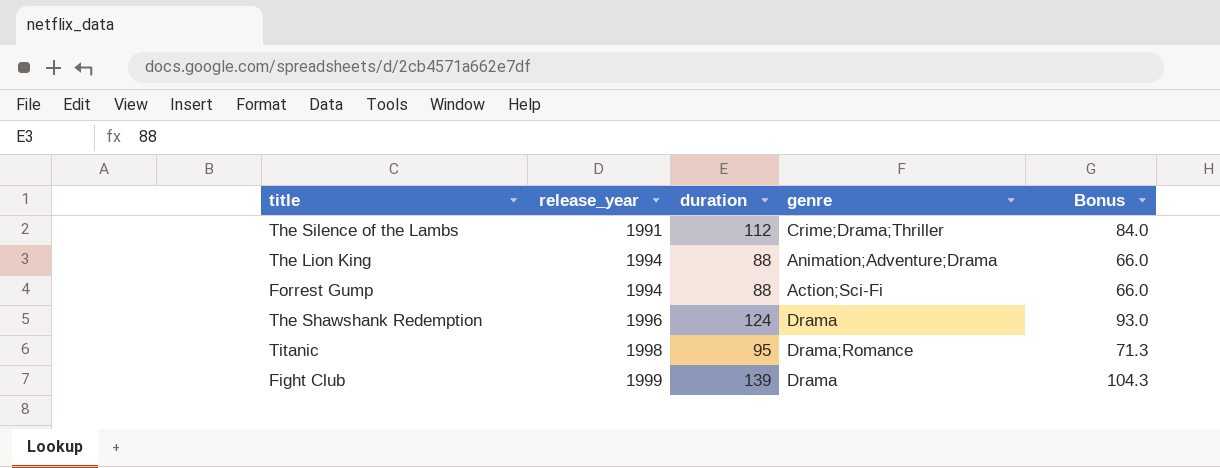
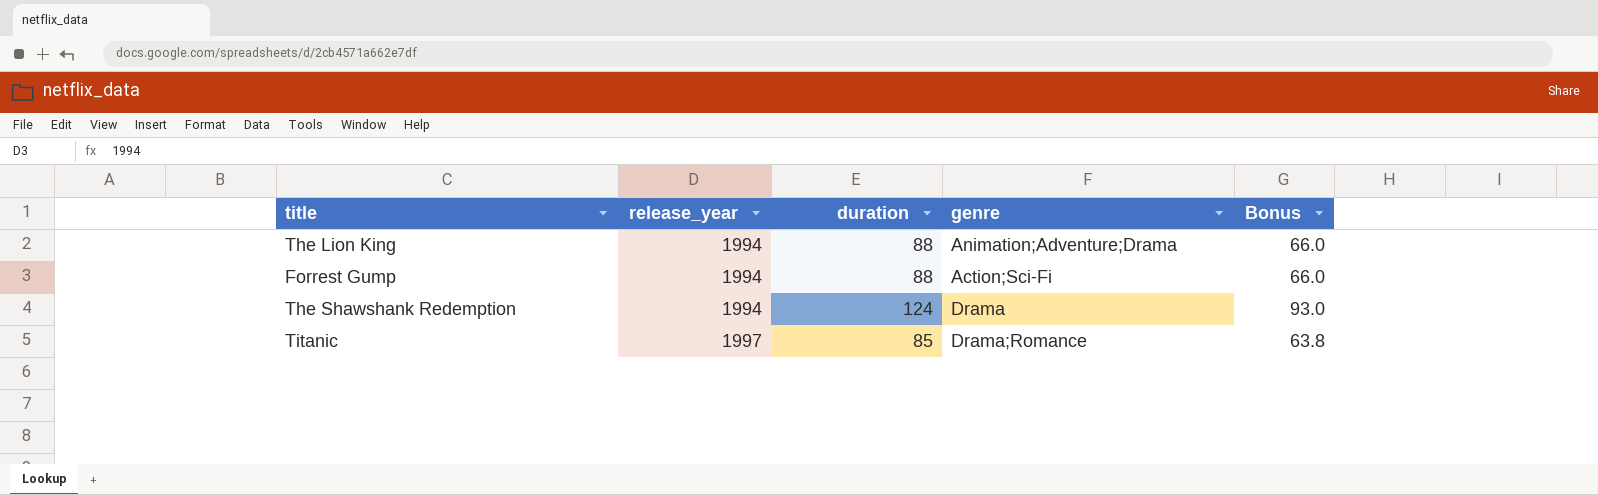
row The Silence of the Lambs: 1991 | 112 | Crime;Drama;Thriller | 84.0 -> none
row Fight Club: 1999 | 139 | Drama | 104.3 -> none
The Shawshank Redemption | release_year: 1996 -> 1994
Titanic | release_year: 1998 -> 1997
Titanic | duration: 95 -> 85
Titanic | Bonus: 71.3 -> 63.8

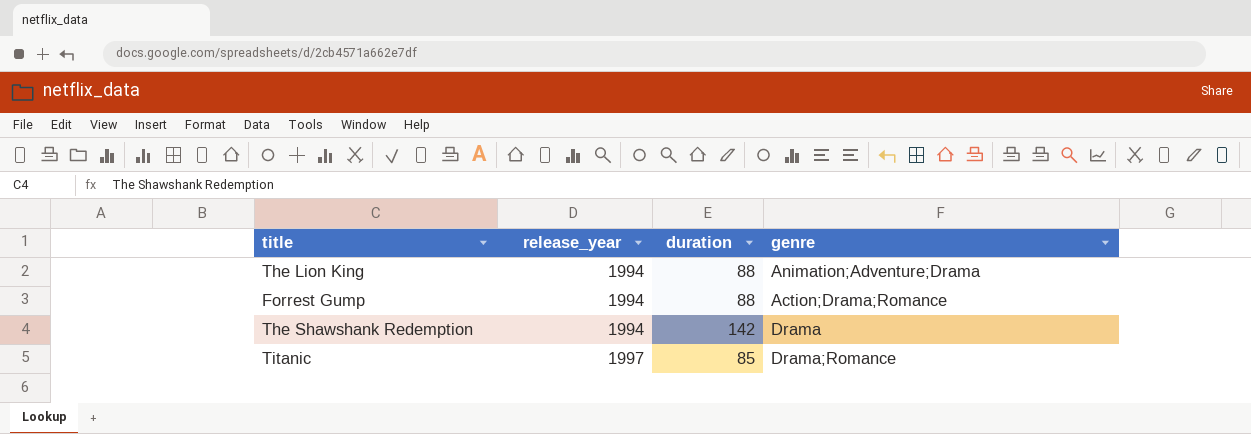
column Bonus | formula: [duration] * 0.75 -> none
Forrest Gump | genre: Action;Sci-Fi -> Action;Drama;Romance
The Shawshank Redemption | duration: 124 -> 142

